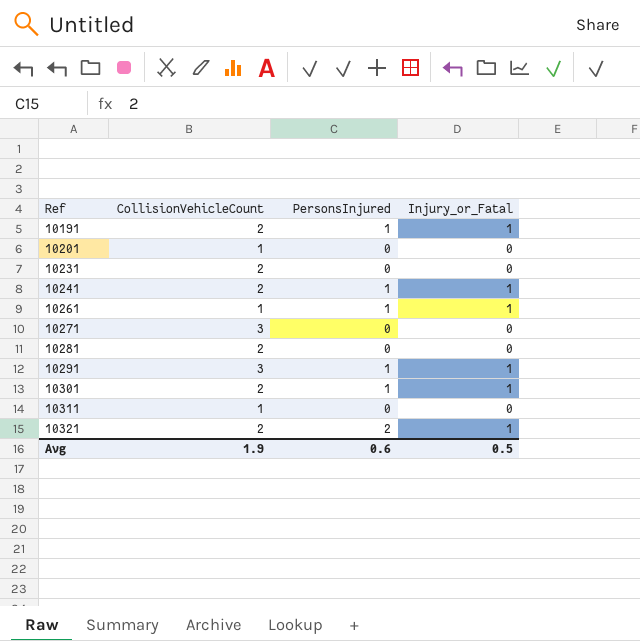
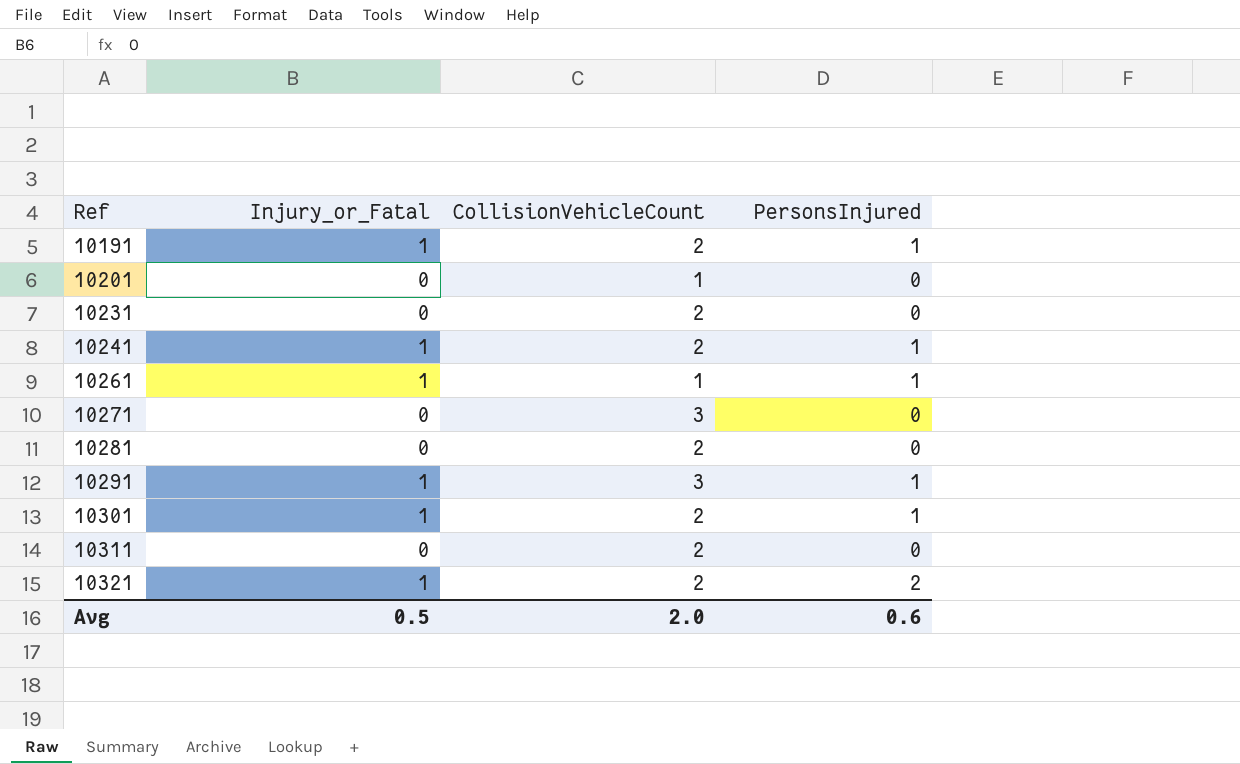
column Injury_or_Fatal | position: 4 -> 2
10311 | CollisionVehicleCount: 1 -> 2
Avg | CollisionVehicleCount: 1.9 -> 2.0

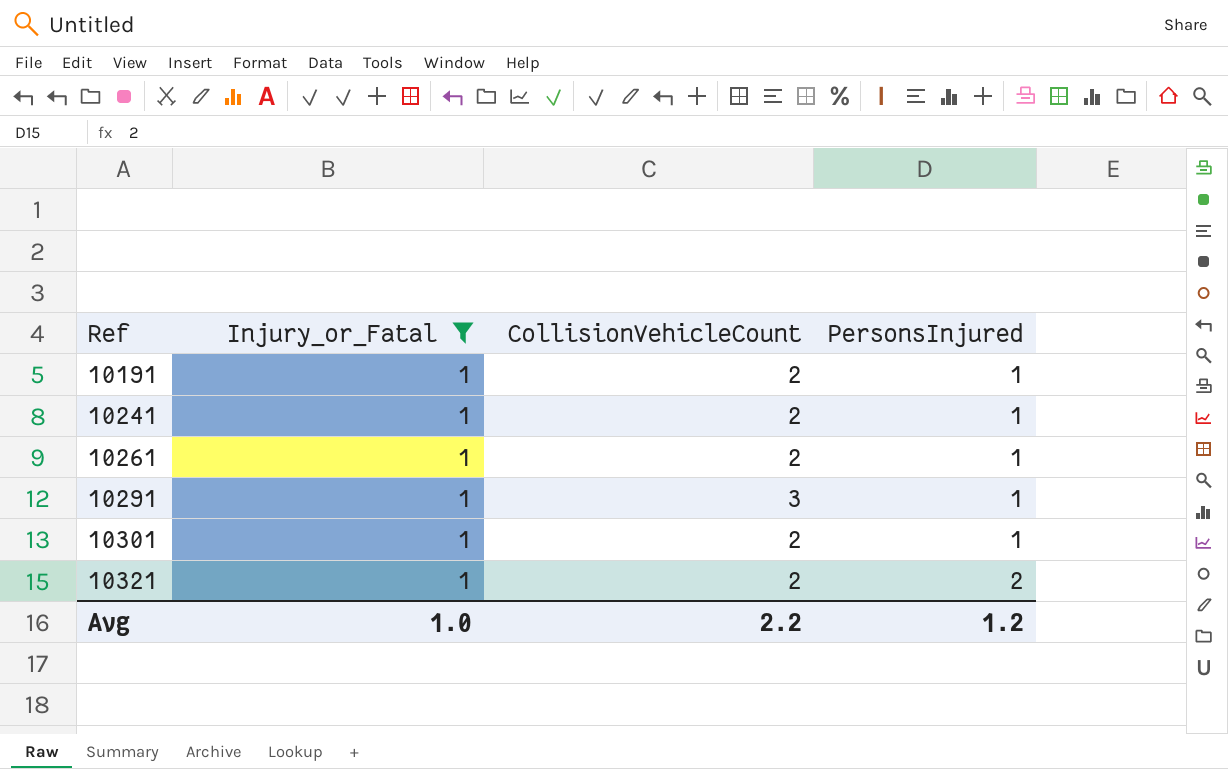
filter: none -> Injury_or_Fatal = 1
10261 | CollisionVehicleCount: 1 -> 2
Avg | Injury_or_Fatal: 0.5 -> 1.0
Avg | CollisionVehicleCount: 2.0 -> 2.2
Avg | PersonsInjured: 0.6 -> 1.2

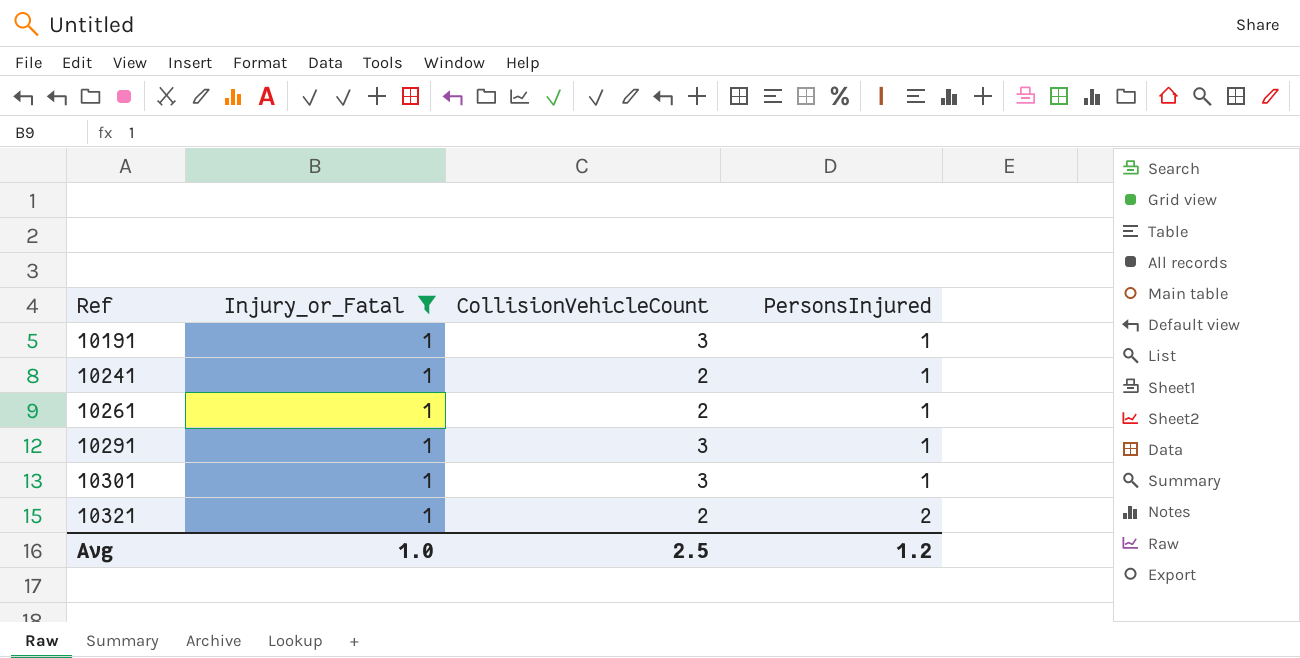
10191 | CollisionVehicleCount: 2 -> 3
10301 | CollisionVehicleCount: 2 -> 3
Avg | CollisionVehicleCount: 2.2 -> 2.5

